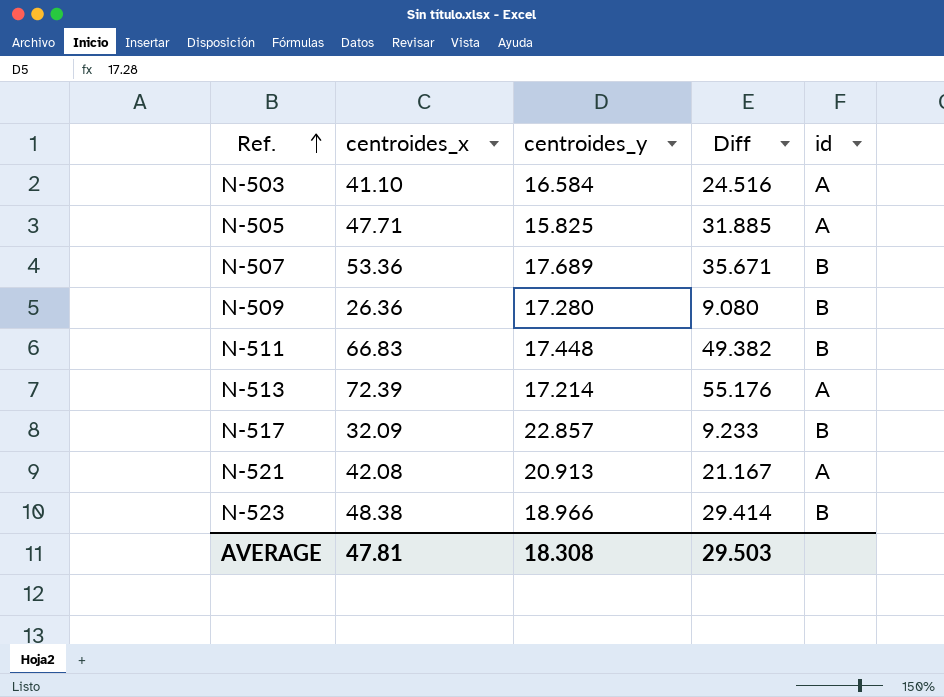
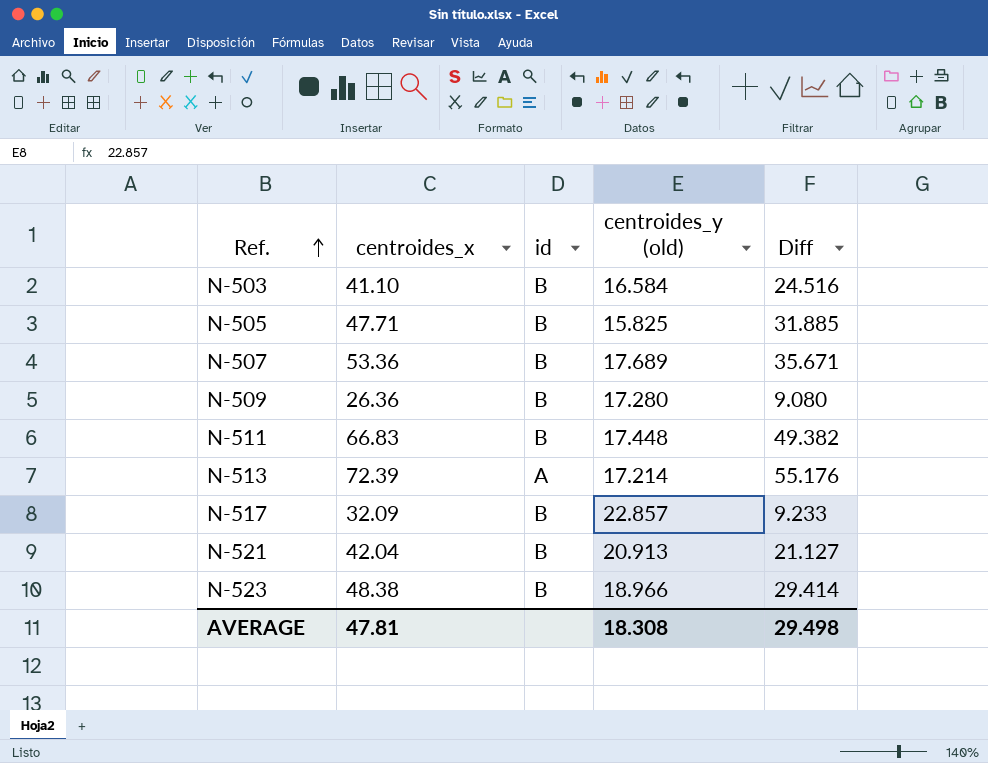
column id | position: 5 -> 3
column name: centroides_y -> centroides_y (old)
N-503 | id: A -> B
N-505 | id: A -> B
N-521 | centroides_x: 42.08 -> 42.04
N-521 | id: A -> B
N-521 | Diff: 21.167 -> 21.127
AVERAGE | Diff: 29.503 -> 29.498

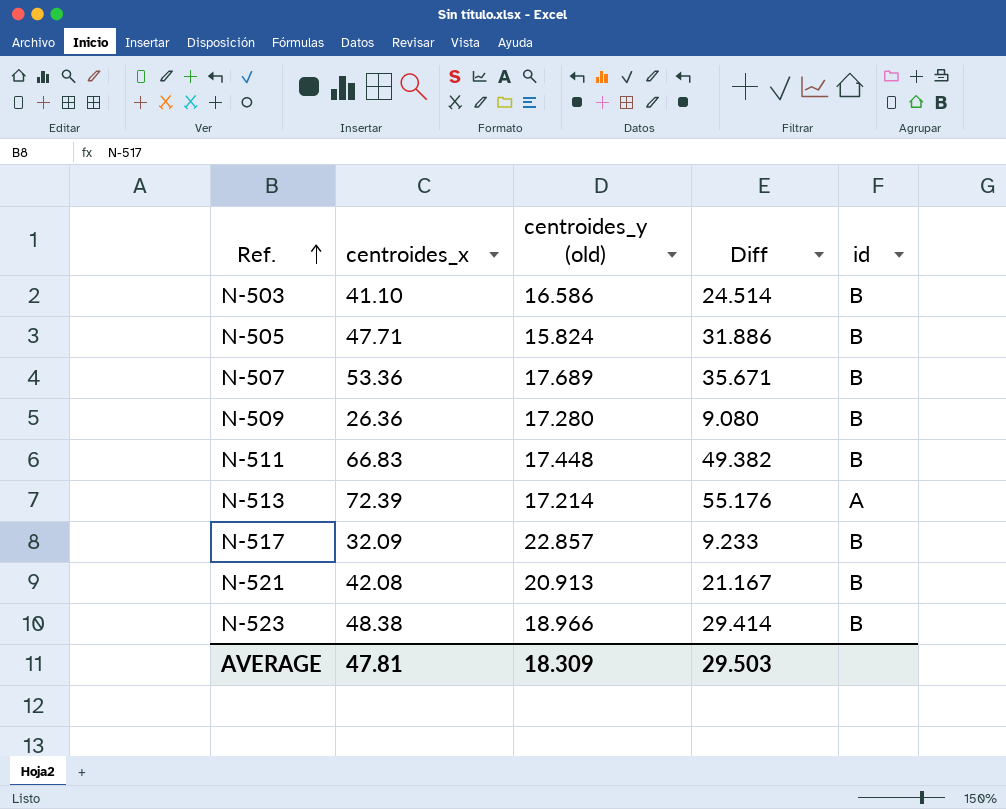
column id | position: 3 -> 5
N-503 | centroides_y (old): 16.584 -> 16.586
N-503 | Diff: 24.516 -> 24.514
N-505 | centroides_y (old): 15.825 -> 15.824
N-505 | Diff: 31.885 -> 31.886
N-521 | centroides_x: 42.04 -> 42.08
N-521 | Diff: 21.127 -> 21.167
AVERAGE | centroides_y (old): 18.308 -> 18.309
AVERAGE | Diff: 29.498 -> 29.503

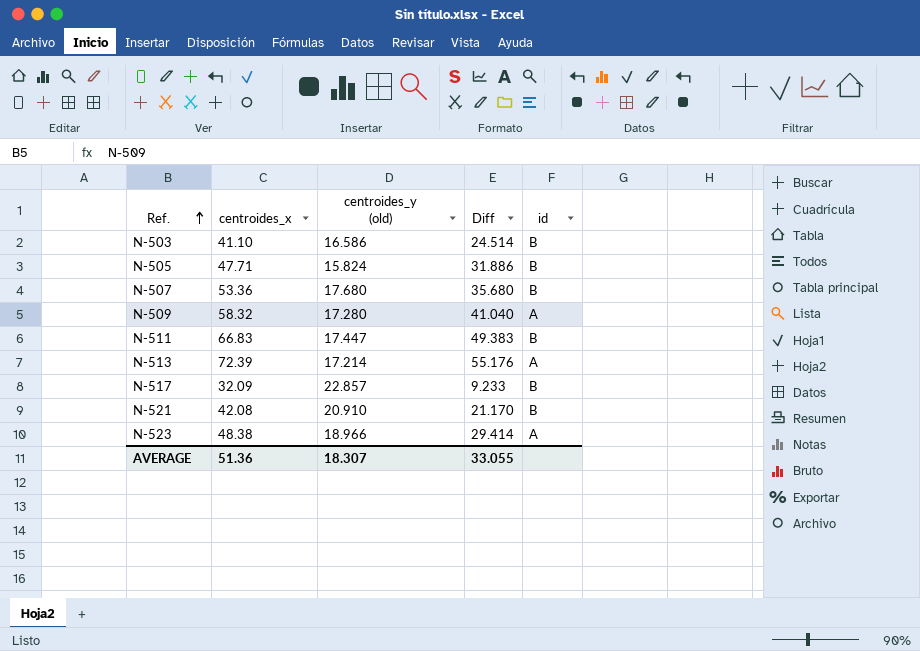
N-507 | centroides_y (old): 17.689 -> 17.680
N-507 | Diff: 35.671 -> 35.680
N-509 | centroides_x: 26.36 -> 58.32
N-509 | Diff: 9.080 -> 41.040
N-509 | id: B -> A
N-511 | centroides_y (old): 17.448 -> 17.447
N-511 | Diff: 49.382 -> 49.383
N-521 | centroides_y (old): 20.913 -> 20.910
N-521 | Diff: 21.167 -> 21.170
N-523 | id: B -> A
AVERAGE | centroides_x: 47.81 -> 51.36
AVERAGE | centroides_y (old): 18.309 -> 18.307
AVERAGE | Diff: 29.503 -> 33.055

